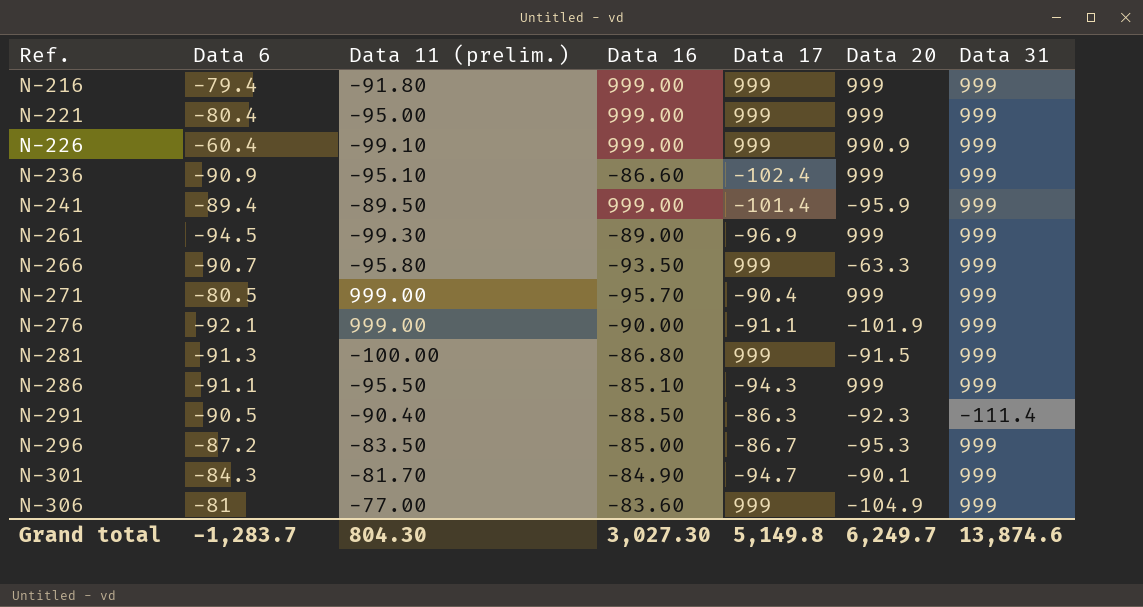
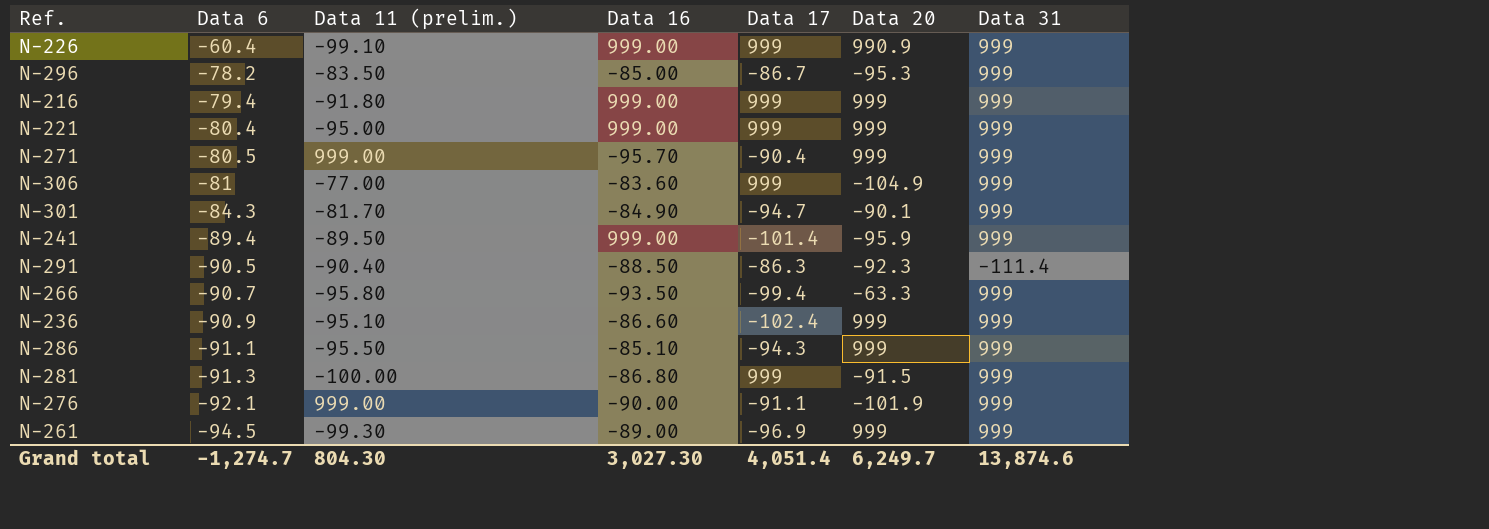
row order: Ref. ascending -> Data 6 descending
N-296 | Data 6: -87.2 -> -78.2
N-266 | Data 17: 999 -> -99.4
Grand total | Data 6: -1,283.7 -> -1,274.7
Grand total | Data 17: 5,149.8 -> 4,051.4

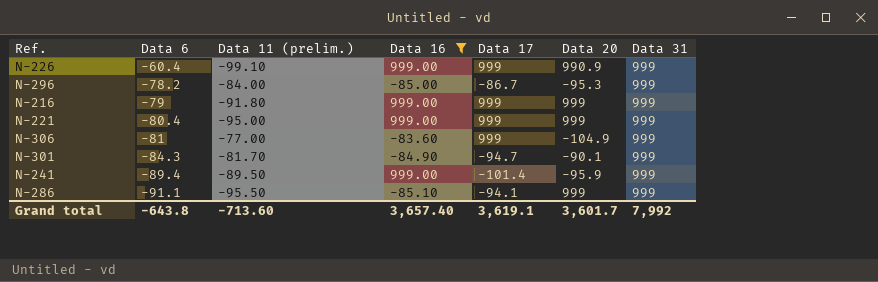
filter: none -> Data 16 >= -85.10
N-296 | Data 11 (prelim.): -83.50 -> -84.00
N-216 | Data 6: -79.4 -> -79
N-286 | Data 17: -94.3 -> -94.1
Grand total | Data 6: -1,274.7 -> -643.8
Grand total | Data 11 (prelim.): 804.30 -> -713.60
Grand total | Data 16: 3,027.30 -> 3,657.40
Grand total | Data 17: 4,051.4 -> 3,619.1
Grand total | Data 20: 6,249.7 -> 3,601.7
Grand total | Data 31: 13,874.6 -> 7,992

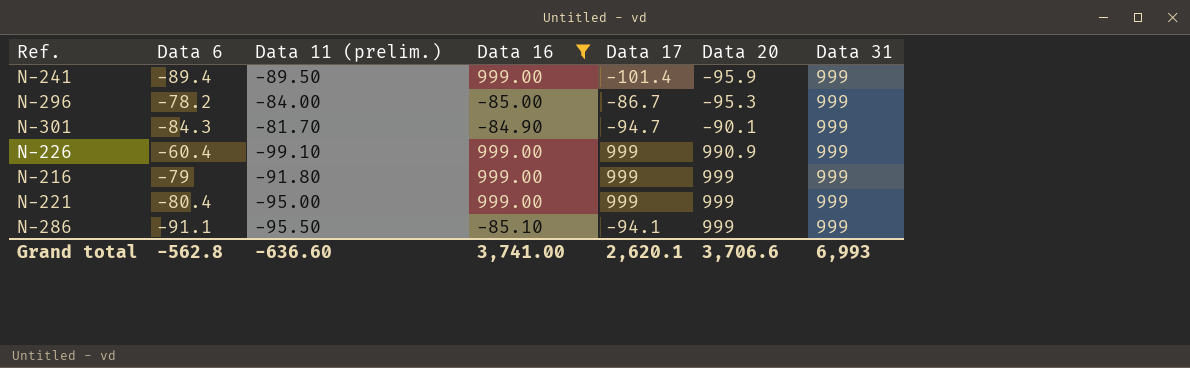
row order: Data 6 descending -> Data 20 ascending
row N-306: -81 | -77.00 | -83.60 | 999 | -104.9 | 999 -> none
Grand total | Data 6: -643.8 -> -562.8
Grand total | Data 11 (prelim.): -713.60 -> -636.60
Grand total | Data 16: 3,657.40 -> 3,741.00
Grand total | Data 17: 3,619.1 -> 2,620.1
Grand total | Data 20: 3,601.7 -> 3,706.6
Grand total | Data 31: 7,992 -> 6,993

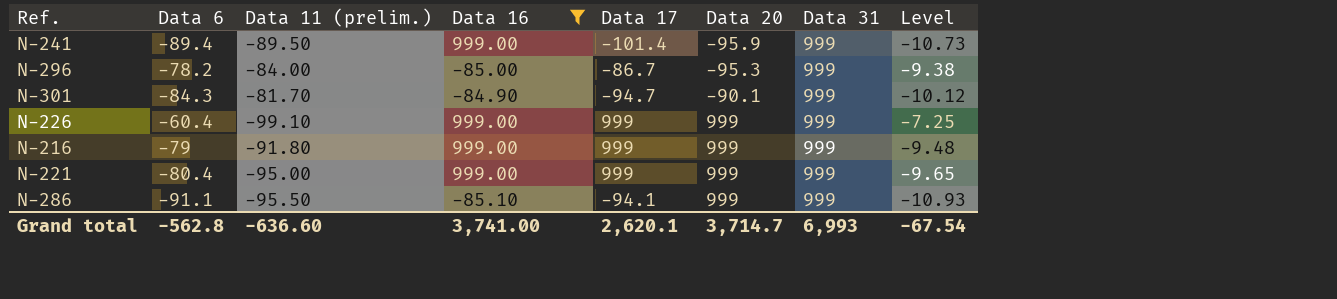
column Level | formula: none -> [Data 6] * 0.12
N-226 | Data 20: 990.9 -> 999
Grand total | Data 20: 3,706.6 -> 3,714.7

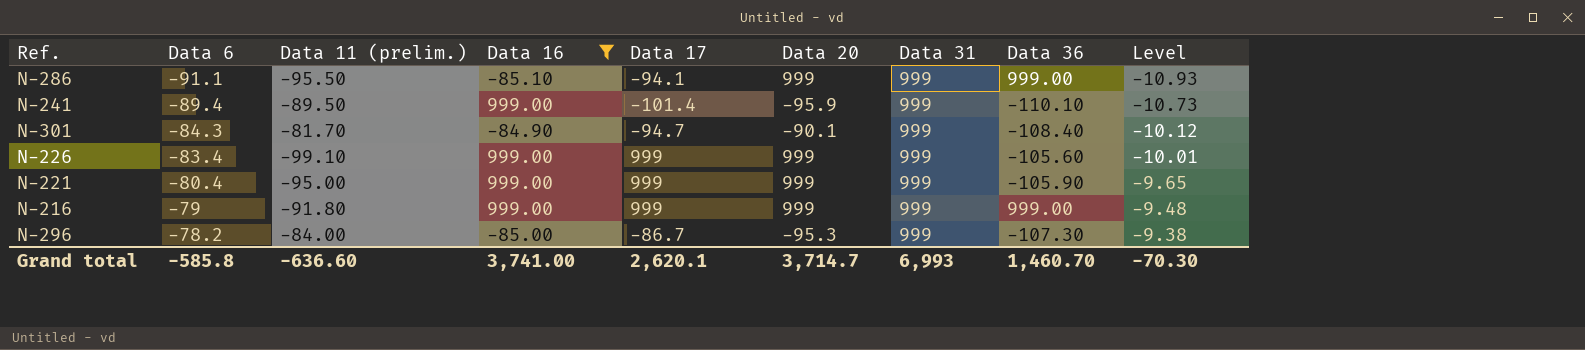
row order: Data 20 ascending -> Data 6 ascending
column Data 36 | position: none -> 8
N-226 | Data 6: -60.4 -> -83.4
N-226 | Level: -7.25 -> -10.01
Grand total | Data 6: -562.8 -> -585.8
Grand total | Level: -67.54 -> -70.30

